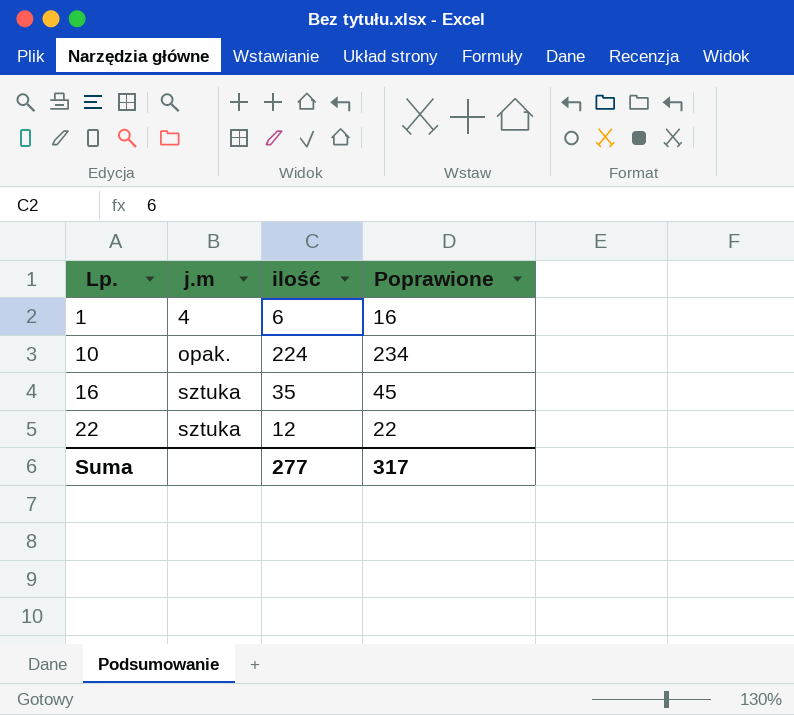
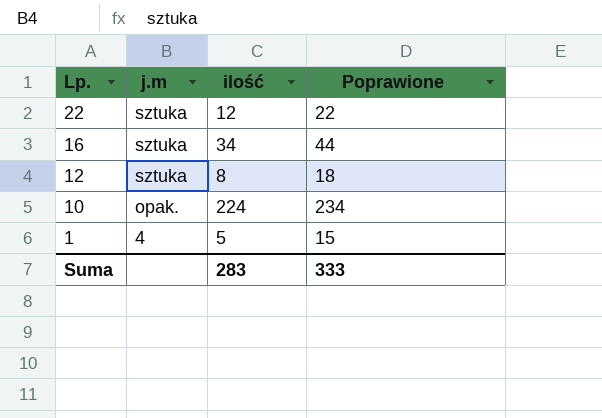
row order: Lp. ascending -> Lp. descending
16 | ilość: 35 -> 34
16 | Poprawione: 45 -> 44
row 12: none -> sztuka | 8 | 18
1 | ilość: 6 -> 5
1 | Poprawione: 16 -> 15
Suma | ilość: 277 -> 283
Suma | Poprawione: 317 -> 333

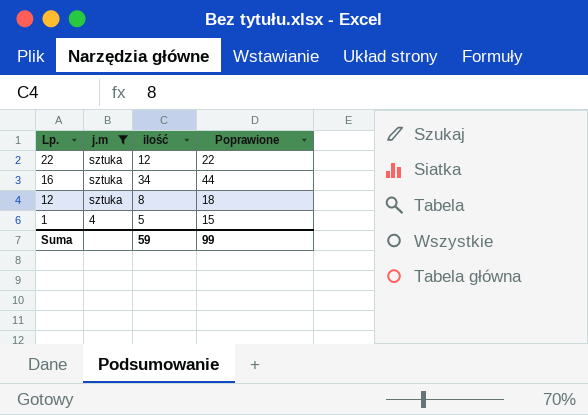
filter: none -> j.m != opak.
Suma | ilość: 283 -> 59
Suma | Poprawione: 333 -> 99

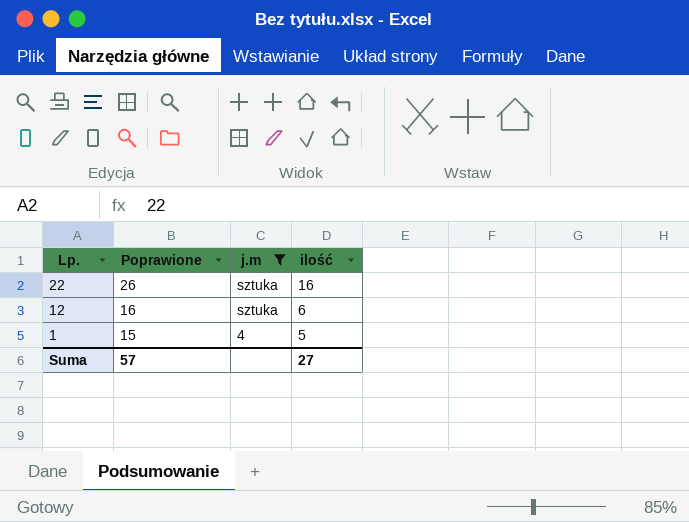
column Poprawione | position: 4 -> 2
row 16: sztuka | 34 | 44 -> none
22 | Poprawione: 22 -> 26
22 | ilość: 12 -> 16
12 | Poprawione: 18 -> 16
12 | ilość: 8 -> 6
Suma | Poprawione: 99 -> 57
Suma | ilość: 59 -> 27

